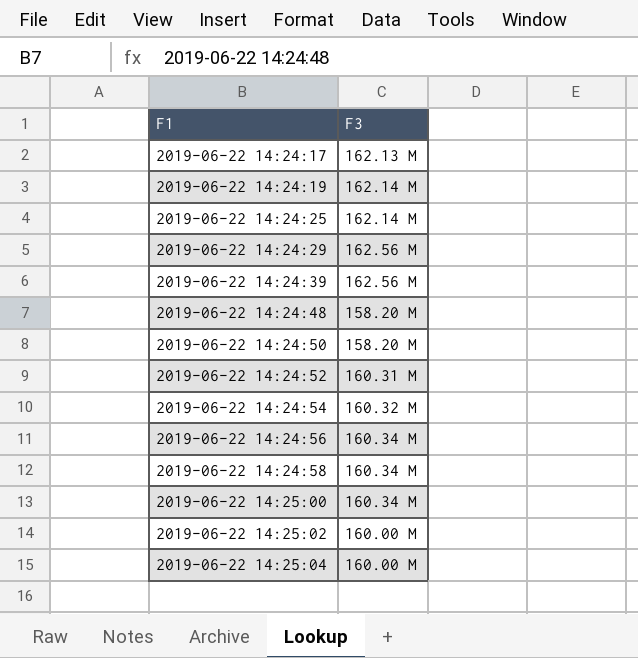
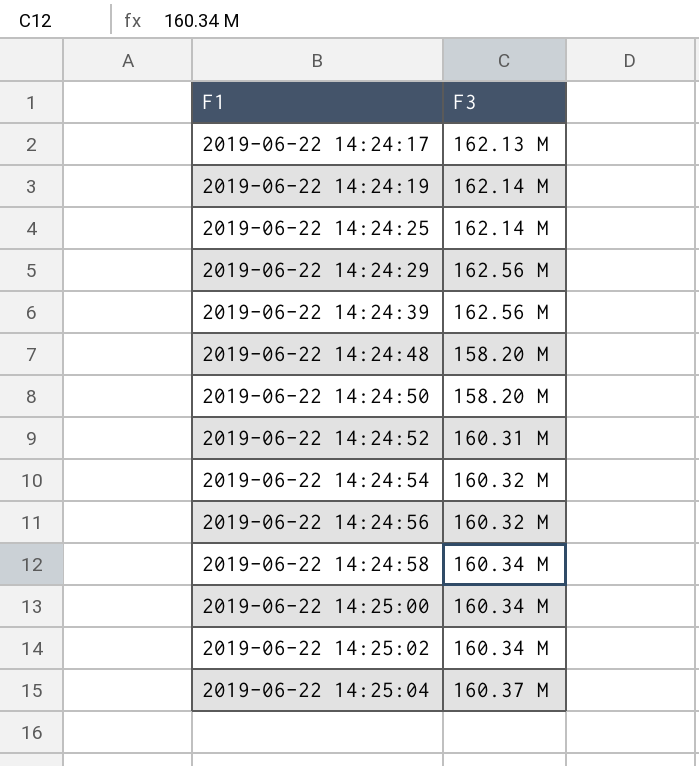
2019-06-22 14:24:56 | F3: 160.34 M -> 160.32 M
2019-06-22 14:25:02 | F3: 160.00 M -> 160.34 M
2019-06-22 14:25:04 | F3: 160.00 M -> 160.37 M

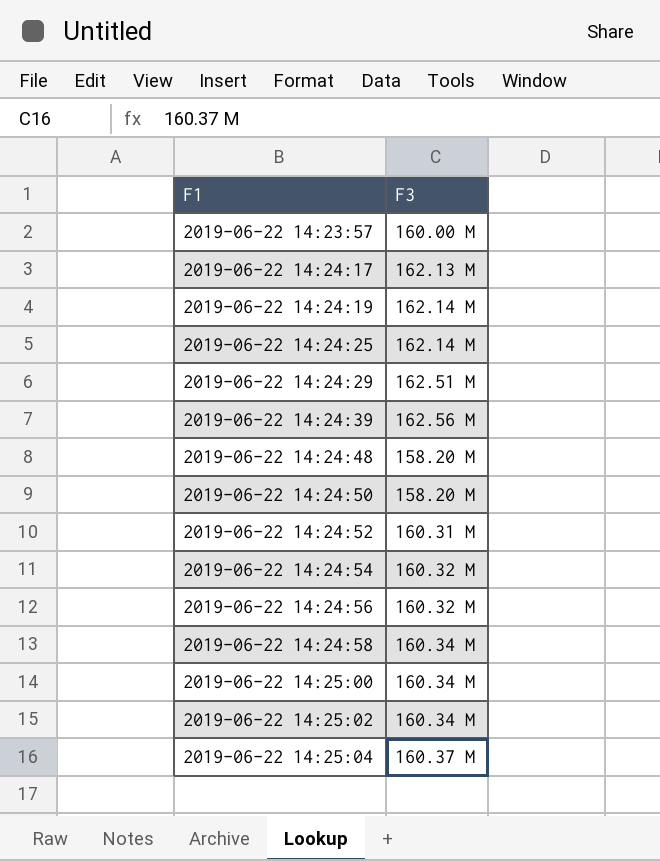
row 2019-06-22 14:23:57: none -> 160.00 M
2019-06-22 14:24:29 | F3: 162.56 M -> 162.51 M

